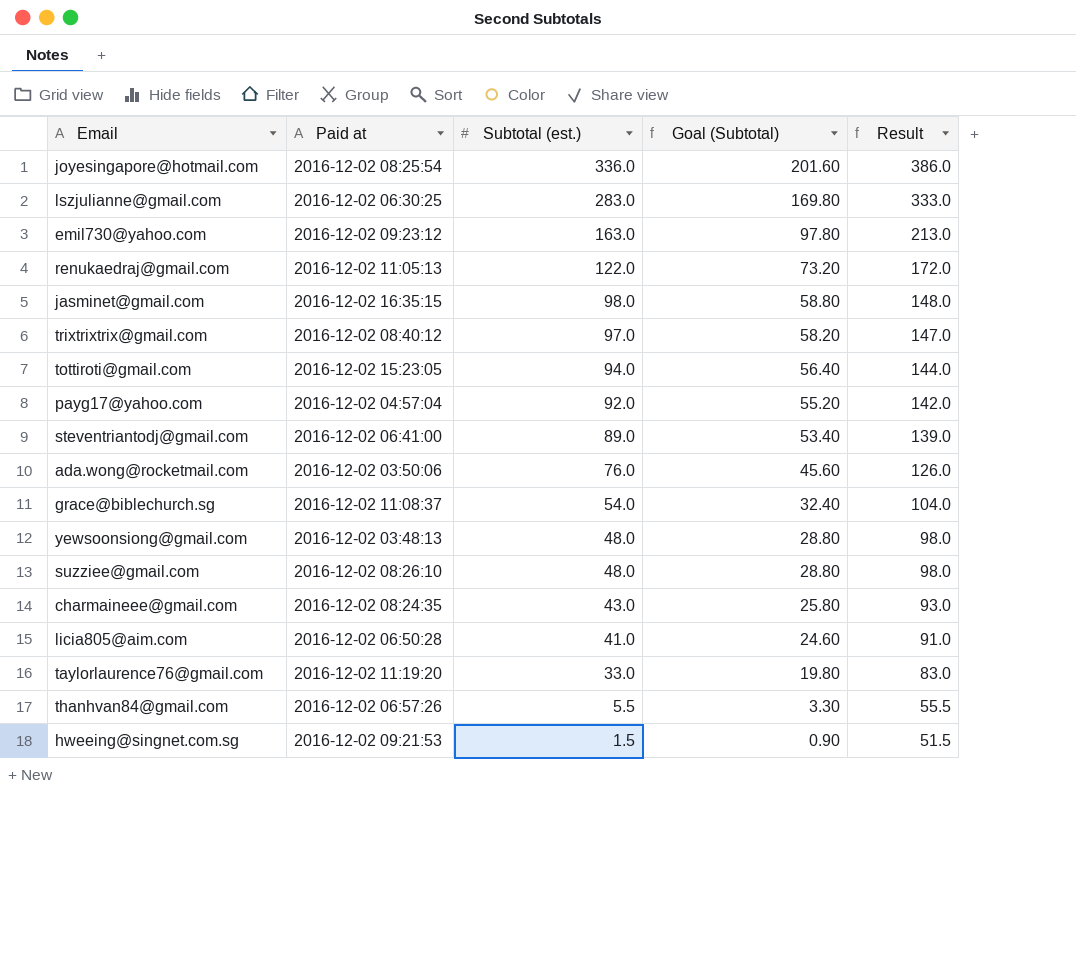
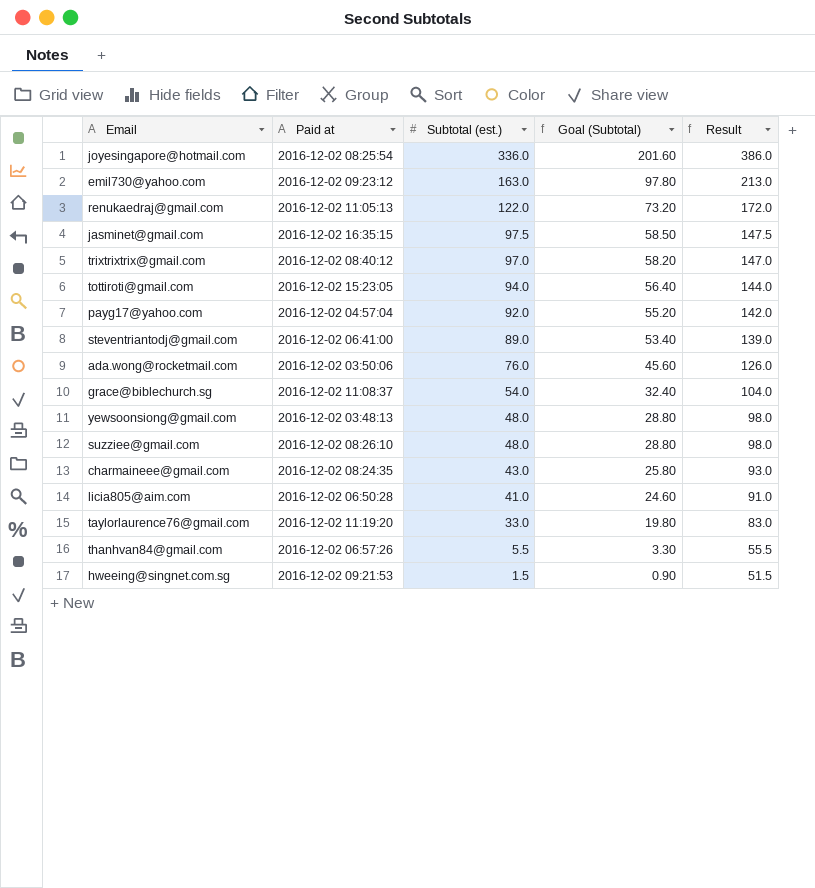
row lszjulianne@gmail.com: 2016-12-02 06:30:25 | 283.0 | 169.80 | 333.0 -> none
jasminet@gmail.com | Subtotal (est.): 98.0 -> 97.5
jasminet@gmail.com | Goal (Subtotal): 58.80 -> 58.50
jasminet@gmail.com | Result: 148.0 -> 147.5

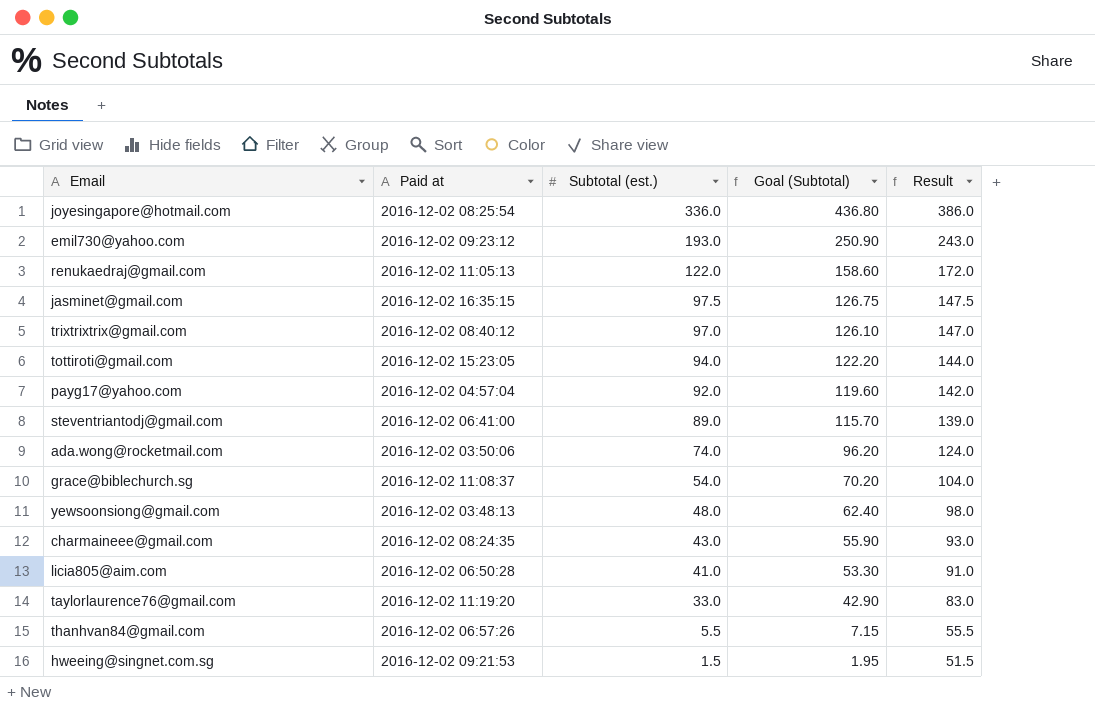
column Goal (Subtotal) | formula: [Subtotal (est.)] * 0.6 -> [Subtotal (est.)] * 1.3
row suzziee@gmail.com: 2016-12-02 08:26:10 | 48.0 | 28.80 | 98.0 -> none
emil730@yahoo.com | Subtotal (est.): 163.0 -> 193.0
emil730@yahoo.com | Result: 213.0 -> 243.0
ada.wong@rocketmail.com | Subtotal (est.): 76.0 -> 74.0
ada.wong@rocketmail.com | Result: 126.0 -> 124.0

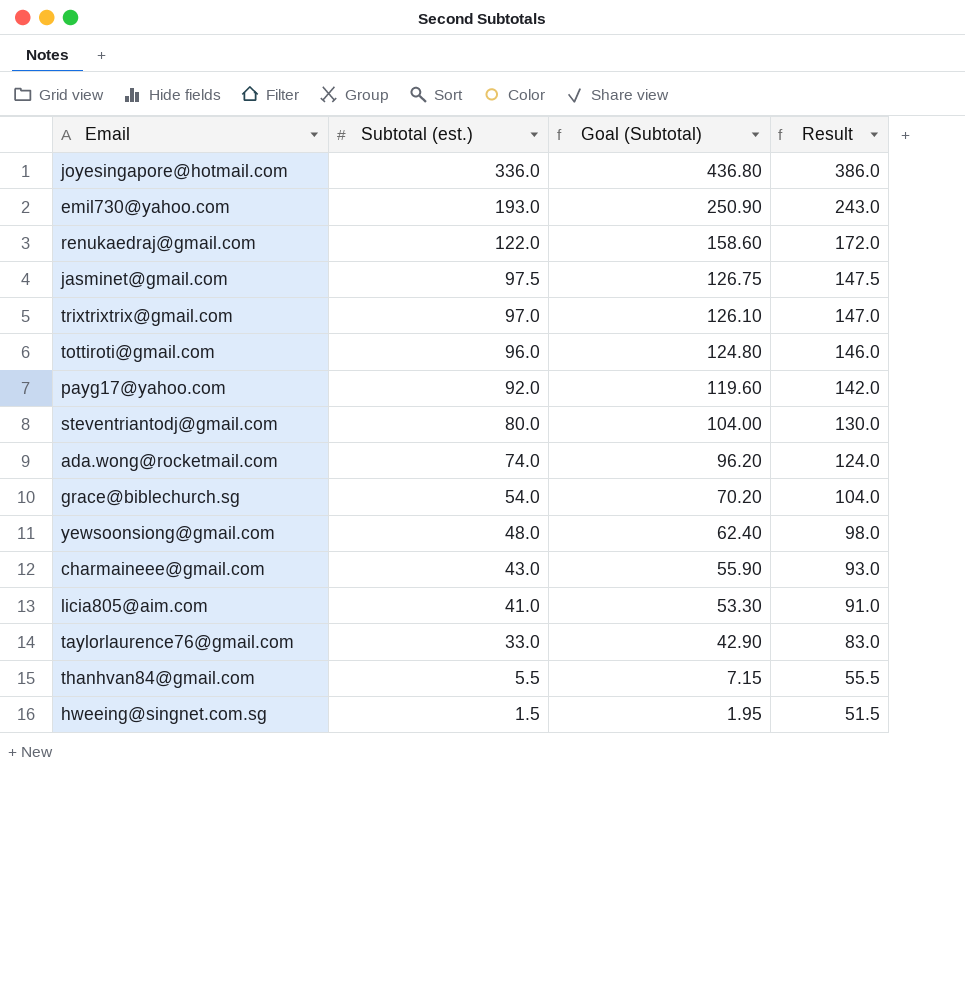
column Paid at | position: 2 -> none
tottiroti@gmail.com | Subtotal (est.): 94.0 -> 96.0
tottiroti@gmail.com | Goal (Subtotal): 122.20 -> 124.80
tottiroti@gmail.com | Result: 144.0 -> 146.0
steventriantodj@gmail.com | Subtotal (est.): 89.0 -> 80.0
steventriantodj@gmail.com | Goal (Subtotal): 115.70 -> 104.00
steventriantodj@gmail.com | Result: 139.0 -> 130.0

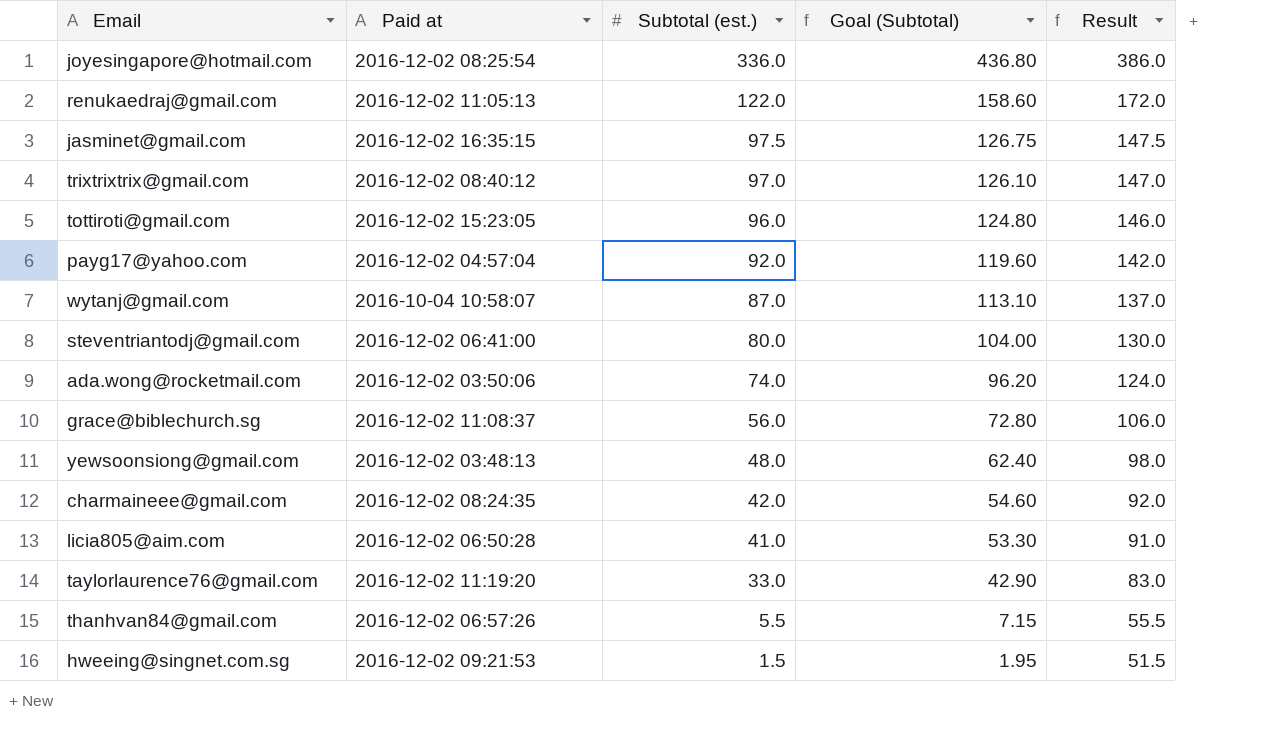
column Paid at | position: none -> 2
row emil730@yahoo.com: 193.0 | 250.90 | 243.0 -> none
row wytanj@gmail.com: none -> 2016-10-04 10:58:07 | 87.0 | 113.10 | 137.0
grace@biblechurch.sg | Subtotal (est.): 54.0 -> 56.0
grace@biblechurch.sg | Goal (Subtotal): 70.20 -> 72.80
grace@biblechurch.sg | Result: 104.0 -> 106.0
charmaineee@gmail.com | Subtotal (est.): 43.0 -> 42.0
charmaineee@gmail.com | Goal (Subtotal): 55.90 -> 54.60
charmaineee@gmail.com | Result: 93.0 -> 92.0

